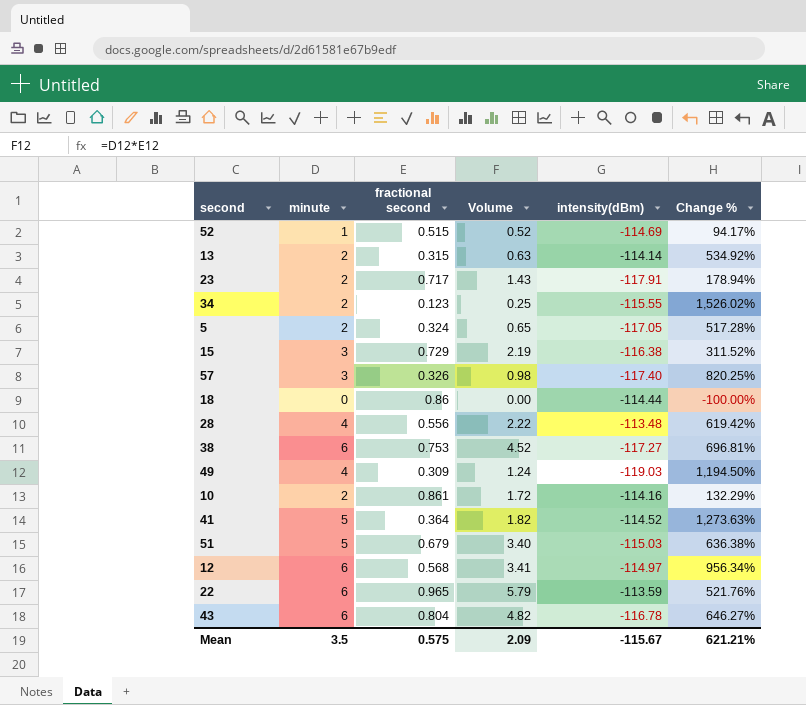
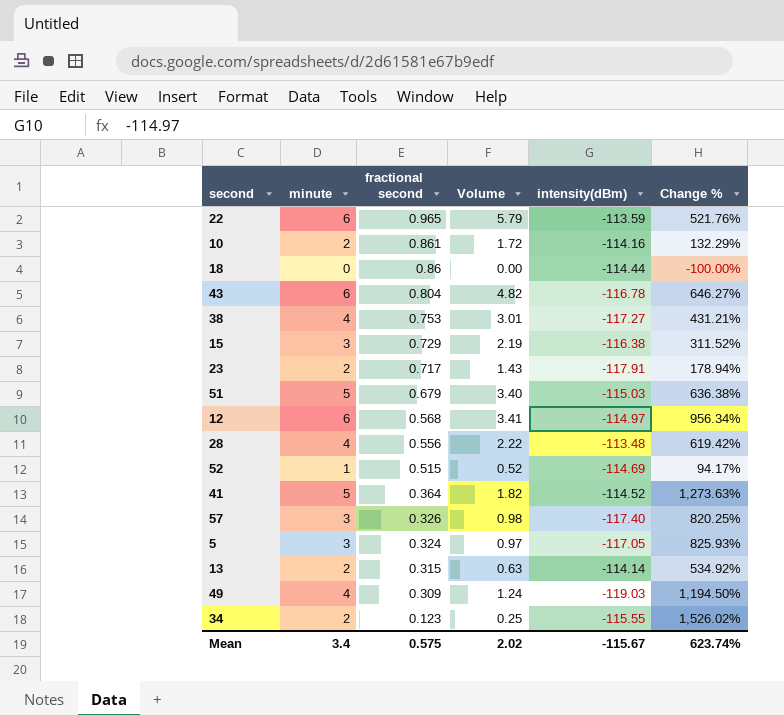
row order: none -> fractional second descending
38 | minute: 6 -> 4
38 | Volume: 4.52 -> 3.01
38 | Change %: 696.81% -> 431.21%
5 | minute: 2 -> 3
5 | Volume: 0.65 -> 0.97
5 | Change %: 517.28% -> 825.93%
Mean | minute: 3.5 -> 3.4
Mean | Volume: 2.09 -> 2.02
Mean | Change %: 621.21% -> 623.74%

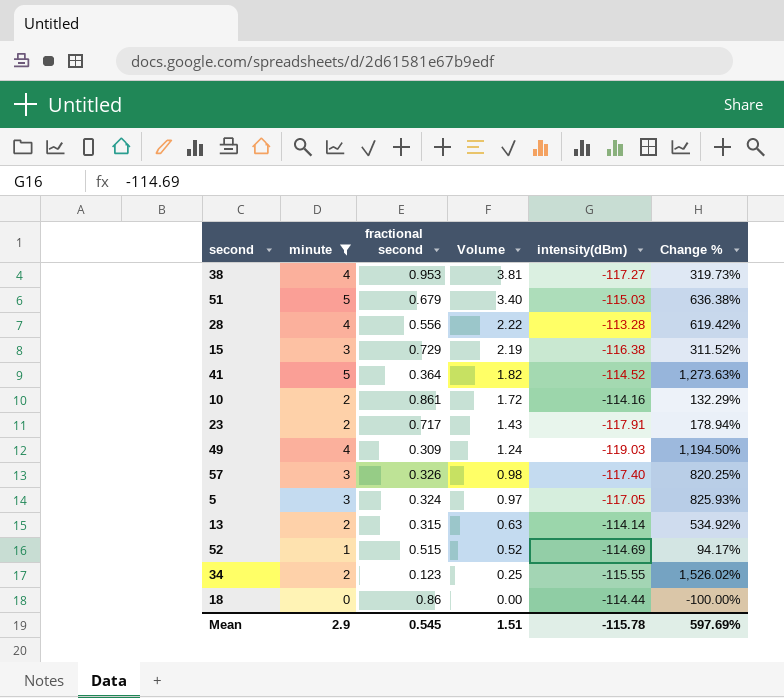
filter: none -> minute != 6
row order: fractional second descending -> Volume descending
38 | fractional second: 0.753 -> 0.953
38 | Volume: 3.01 -> 3.81
38 | Change %: 431.21% -> 319.73%
28 | intensity(dBm): -113.48 -> -113.28
Mean | minute: 3.4 -> 2.9
Mean | fractional second: 0.575 -> 0.545
Mean | Volume: 2.02 -> 1.51
Mean | intensity(dBm): -115.67 -> -115.78
Mean | Change %: 623.74% -> 597.69%

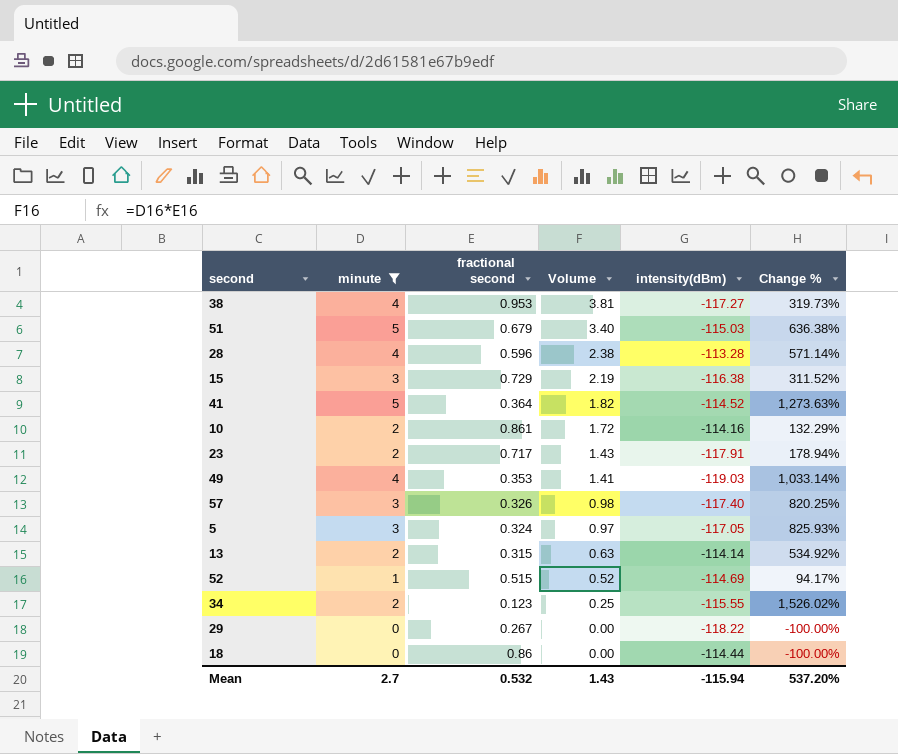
28 | fractional second: 0.556 -> 0.596
28 | Volume: 2.22 -> 2.38
28 | Change %: 619.42% -> 571.14%
49 | fractional second: 0.309 -> 0.353
49 | Volume: 1.24 -> 1.41
49 | Change %: 1,194.50% -> 1,033.14%
row 29: none -> 0 | 0.267 | 0.00 | -118.22 | -100.00%
Mean | minute: 2.9 -> 2.7
Mean | fractional second: 0.545 -> 0.532
Mean | Volume: 1.51 -> 1.43
Mean | intensity(dBm): -115.78 -> -115.94
Mean | Change %: 597.69% -> 537.20%

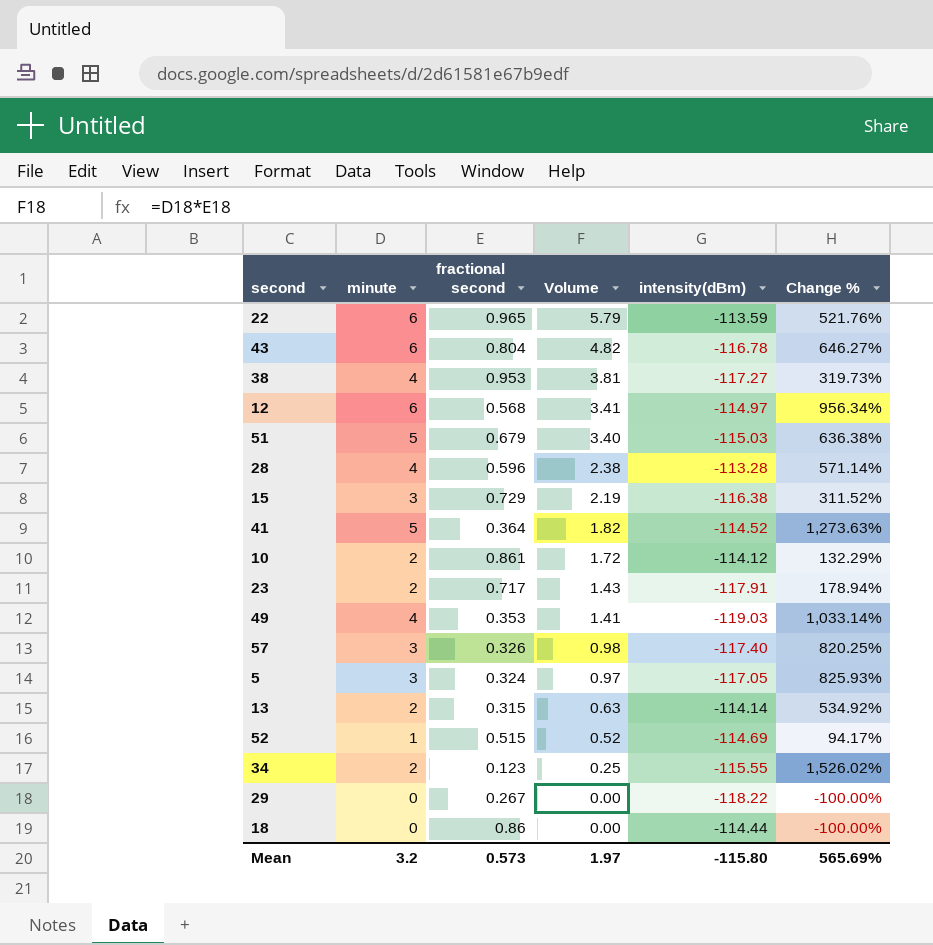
filter: minute != 6 -> none
10 | intensity(dBm): -114.16 -> -114.12
Mean | minute: 2.7 -> 3.2
Mean | fractional second: 0.532 -> 0.573
Mean | Volume: 1.43 -> 1.97
Mean | intensity(dBm): -115.94 -> -115.80
Mean | Change %: 537.20% -> 565.69%

